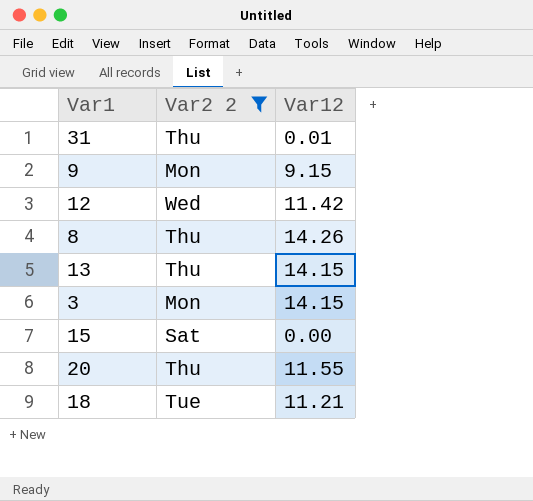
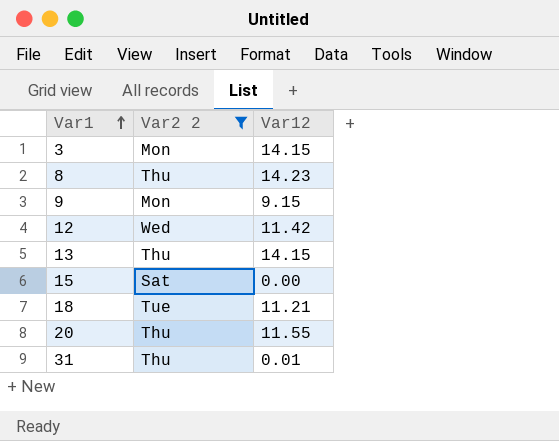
row order: none -> Var1 ascending
8 | Var12: 14.26 -> 14.23

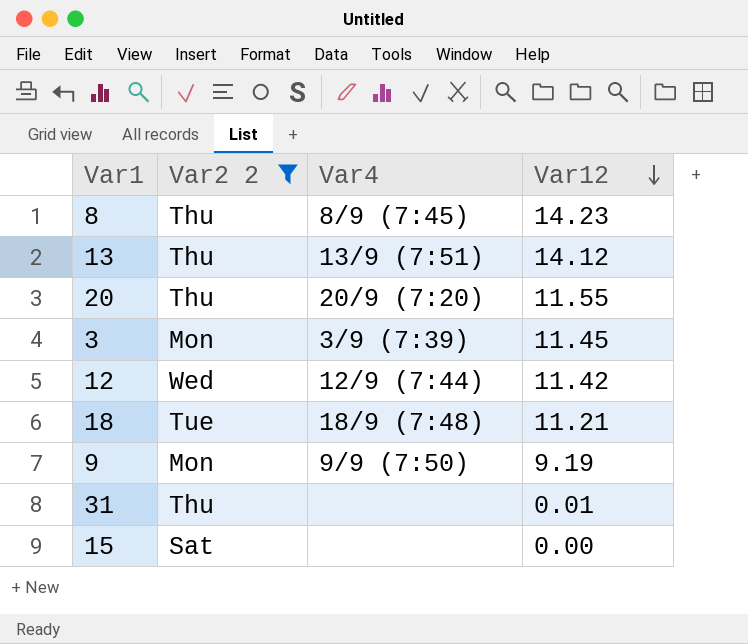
row order: Var1 ascending -> Var12 descending
column Var4 | position: none -> 3
13 | Var12: 14.15 -> 14.12
3 | Var12: 14.15 -> 11.45
9 | Var12: 9.15 -> 9.19

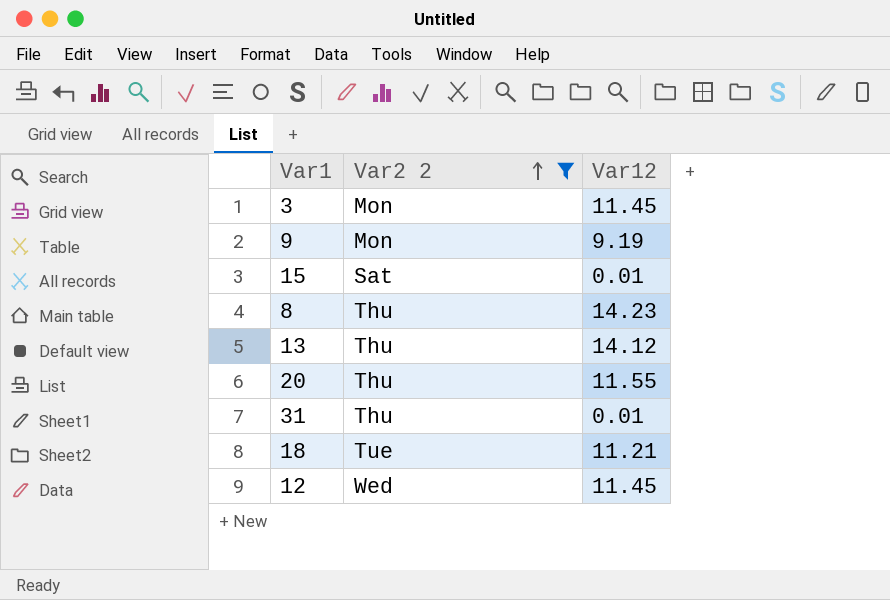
row order: Var12 descending -> Var2 2 ascending
column Var4 | position: 3 -> none
15 | Var12: 0.00 -> 0.01
12 | Var12: 11.42 -> 11.45

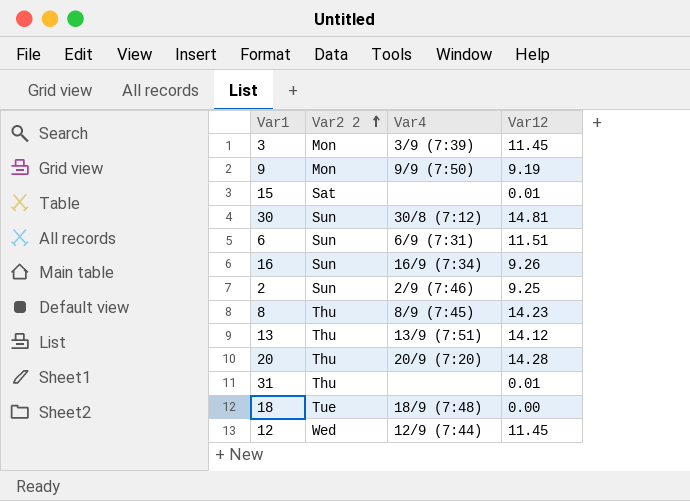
filter: Var2 2 != Sun -> none
column Var4 | position: none -> 3
20 | Var12: 11.55 -> 14.28
18 | Var12: 11.21 -> 0.00

